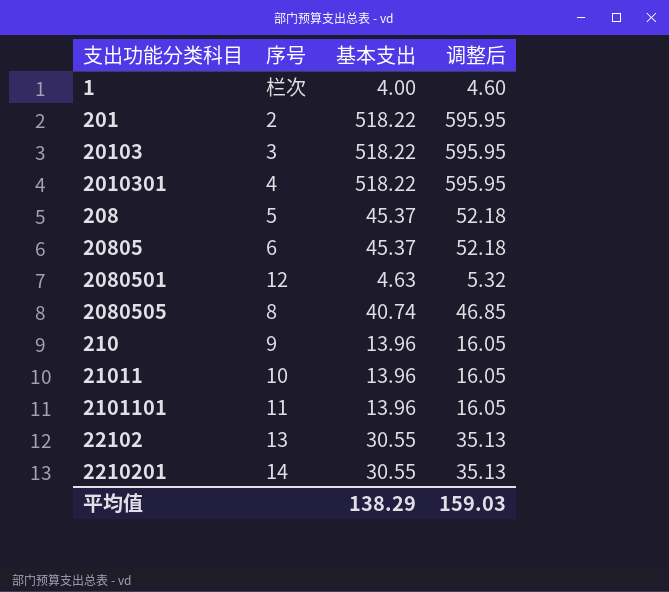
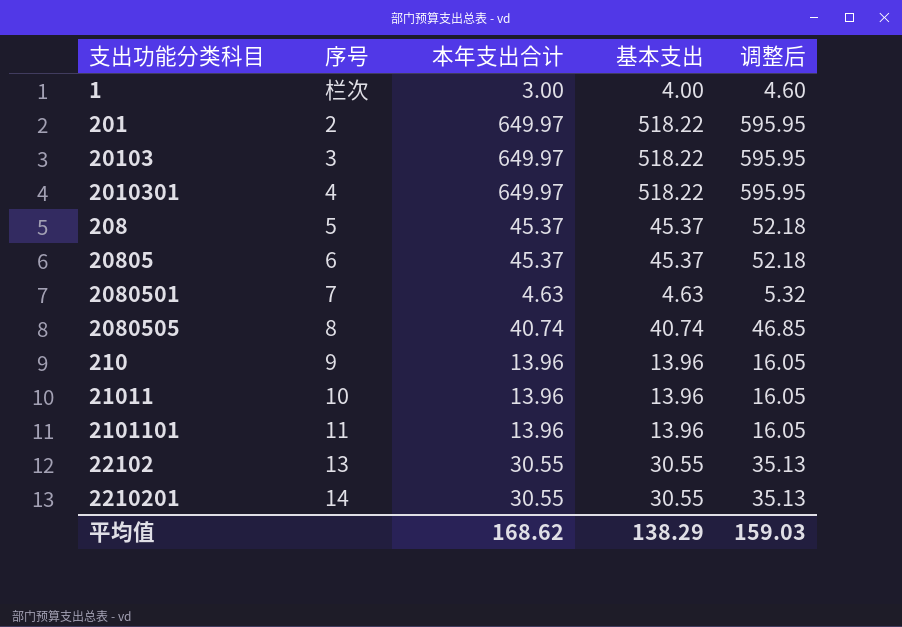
column 本年支出合计 | position: none -> 3
2080501 | 序号: 12 -> 7

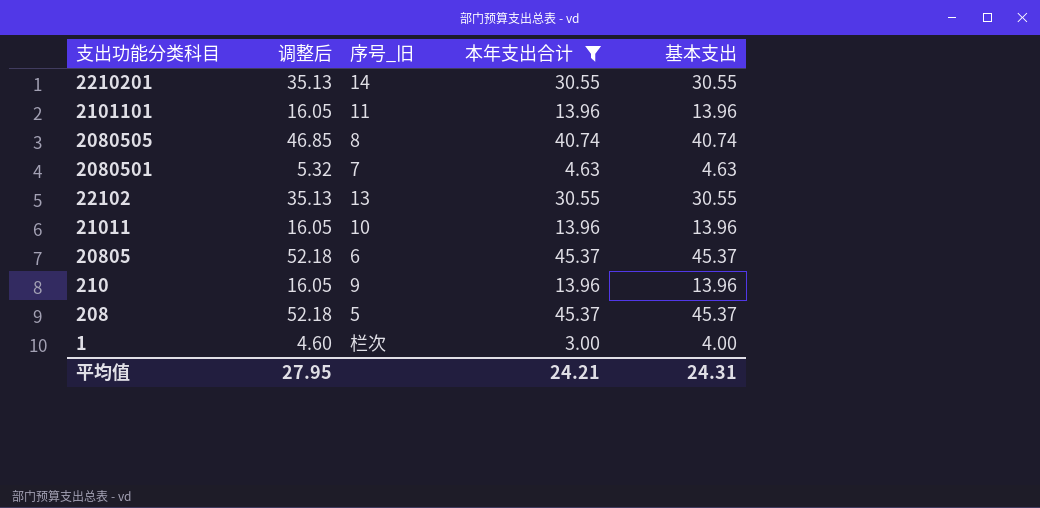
filter: none -> 本年支出合计 != 649.97
row order: none -> 支出功能分类科目 descending
column 调整后 | position: 5 -> 2
column name: 序号 -> 序号_旧
平均值 | 调整后: 159.03 -> 27.95
平均值 | 本年支出合计: 168.62 -> 24.21
平均值 | 基本支出: 138.29 -> 24.31

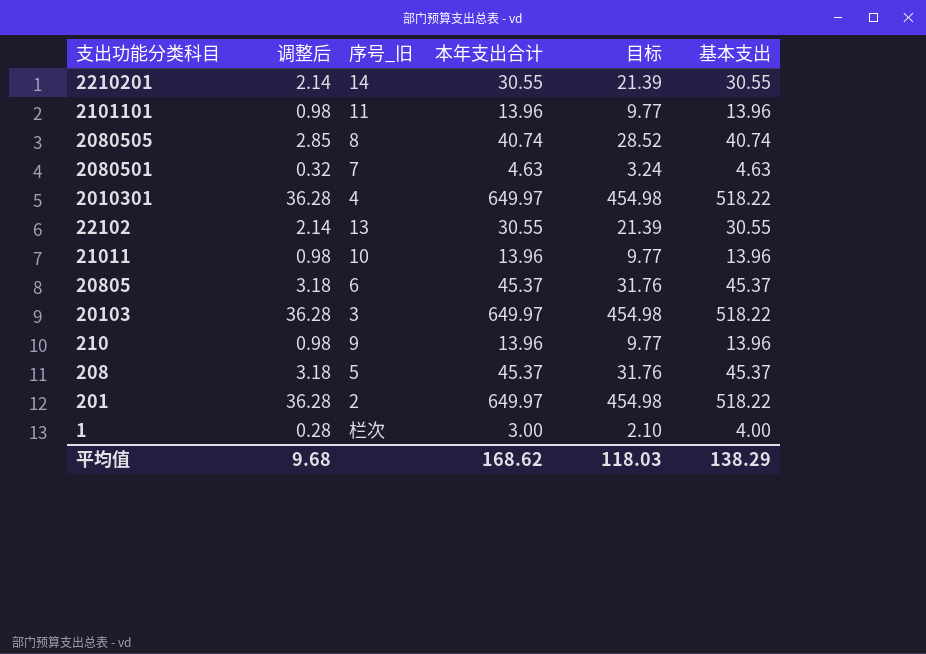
filter: 本年支出合计 != 649.97 -> none
column 调整后 | formula: [基本支出] * 1.15 -> [基本支出] * 0.07
column 目标 | formula: none -> [本年支出合计] * 0.7
平均值 | 调整后: 27.95 -> 9.68
平均值 | 本年支出合计: 24.21 -> 168.62
平均值 | 基本支出: 24.31 -> 138.29

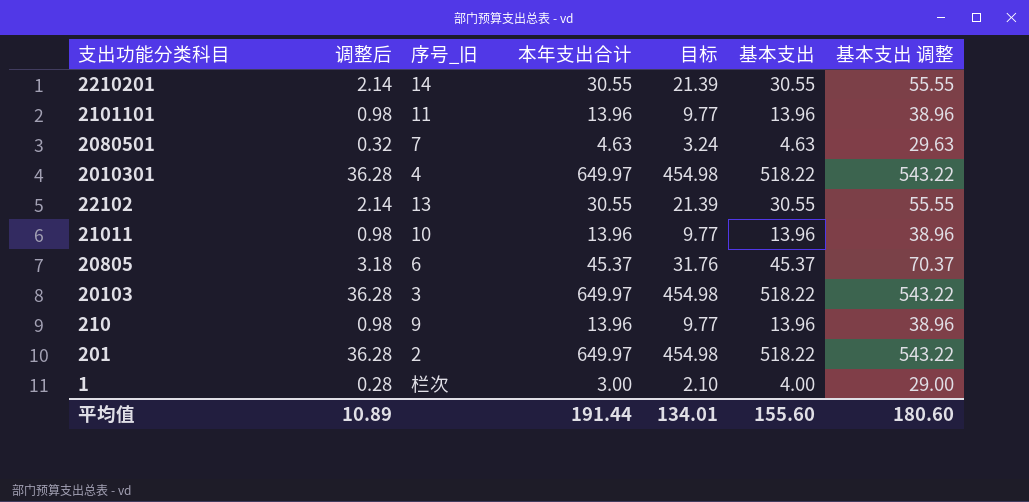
column 基本支出 调整 | formula: none -> [基本支出] + 25
row 2080505: 2.85 | 8 | 40.74 | 28.52 | 40.74 -> none
row 208: 3.18 | 5 | 45.37 | 31.76 | 45.37 -> none
平均值 | 调整后: 9.68 -> 10.89
平均值 | 本年支出合计: 168.62 -> 191.44
平均值 | 目标: 118.03 -> 134.01
平均值 | 基本支出: 138.29 -> 155.60

